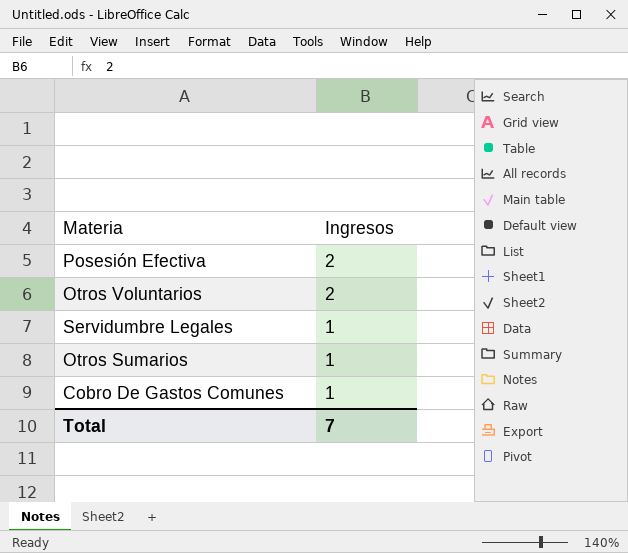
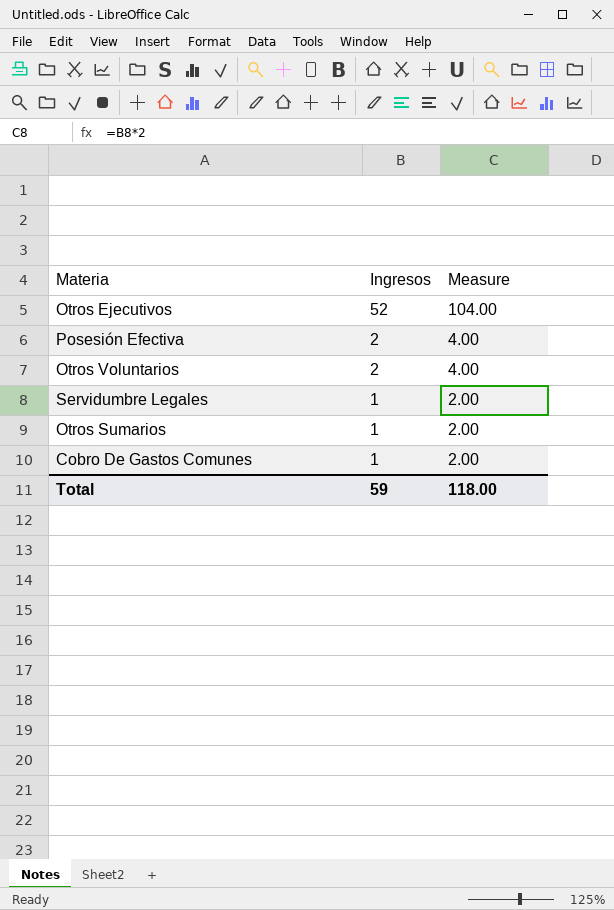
column Measure | formula: none -> [Ingresos] * 2
row Otros Ejecutivos: none -> 52 | 104.00
Total | Ingresos: 7 -> 59

